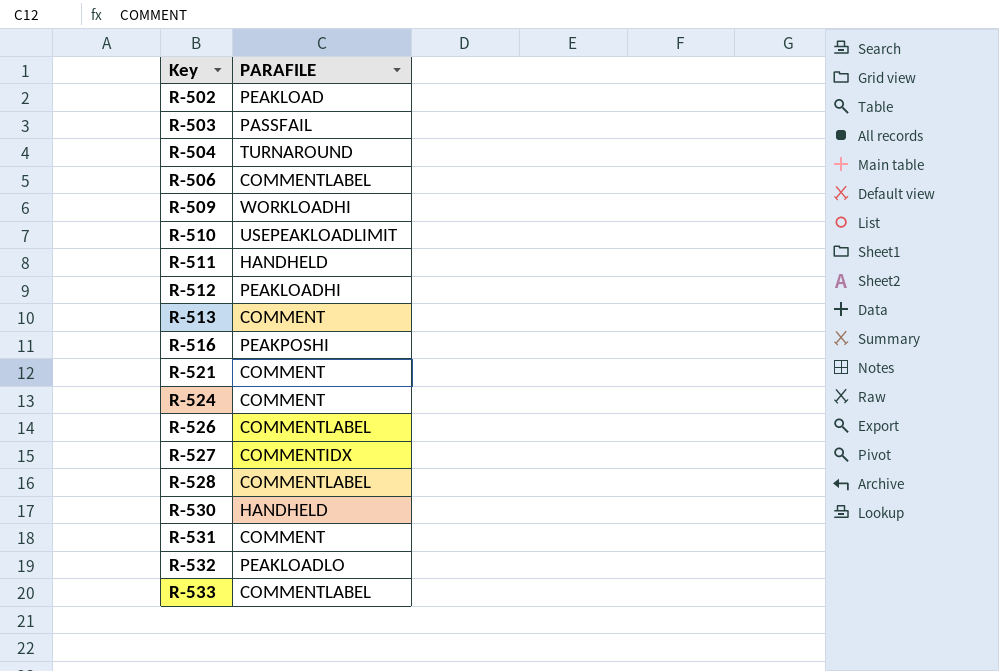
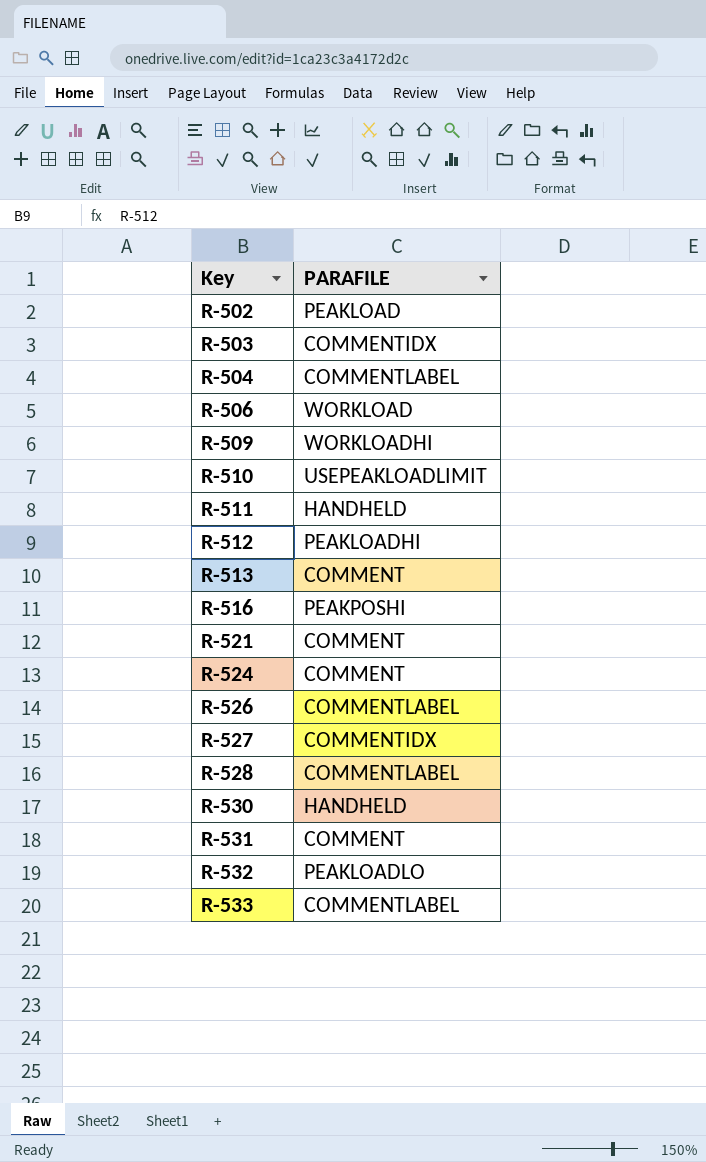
R-503 | PARAFILE: PASSFAIL -> COMMENTIDX
R-504 | PARAFILE: TURNAROUND -> COMMENTLABEL
R-506 | PARAFILE: COMMENTLABEL -> WORKLOAD

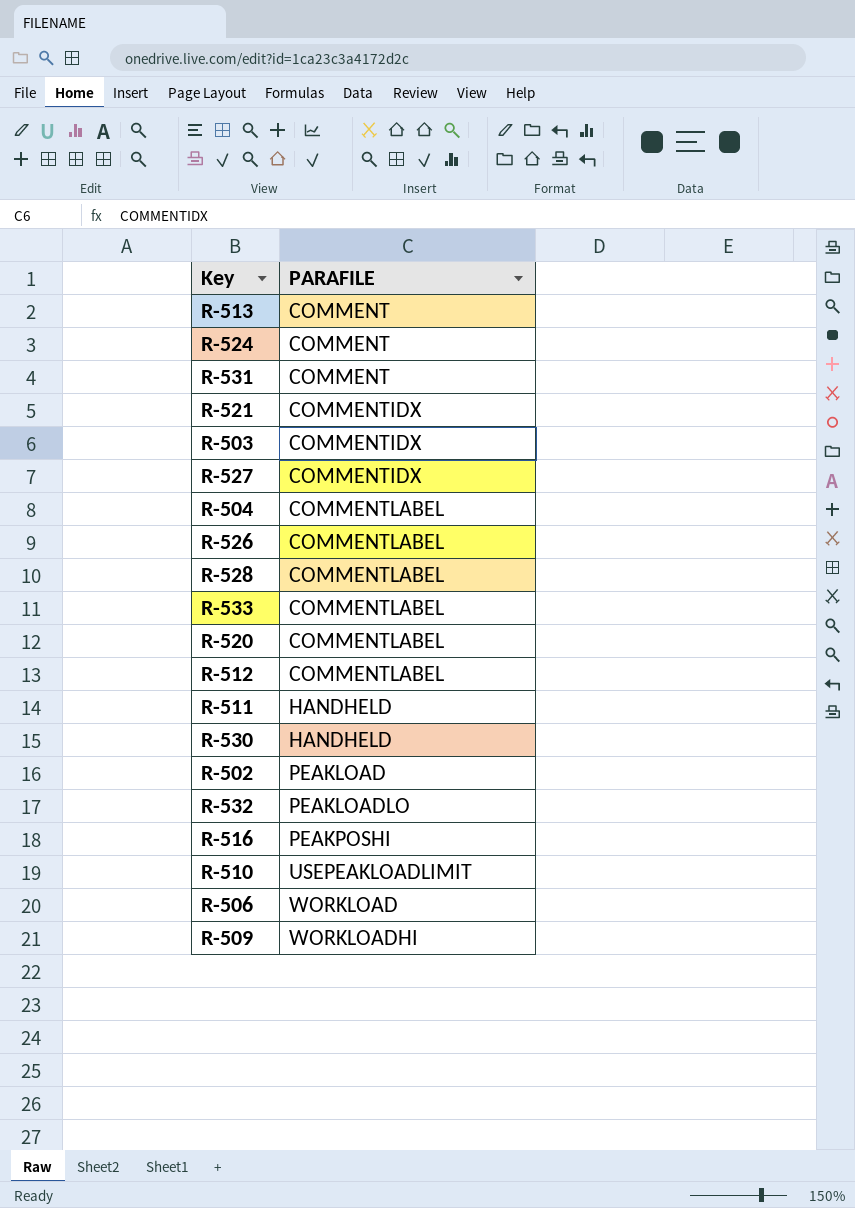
row order: Key ascending -> PARAFILE ascending
R-521 | PARAFILE: COMMENT -> COMMENTIDX
row R-520: none -> COMMENTLABEL
R-512 | PARAFILE: PEAKLOADHI -> COMMENTLABEL

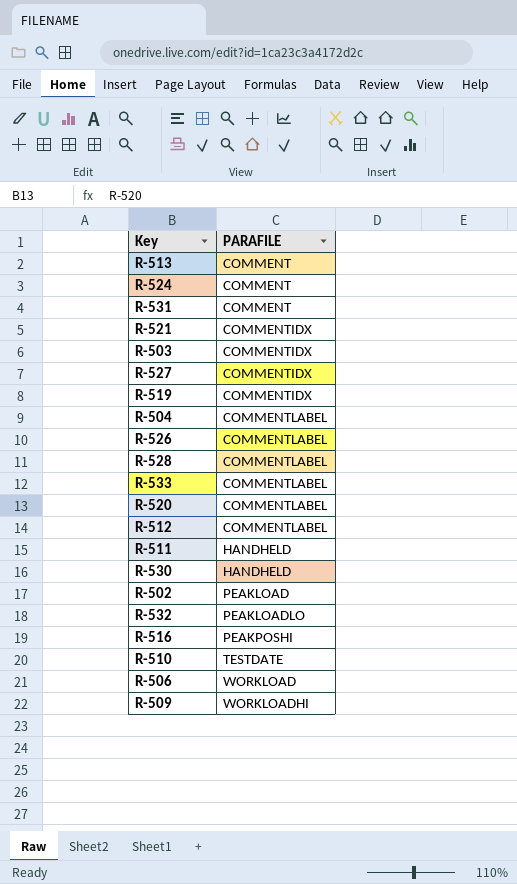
row R-519: none -> COMMENTIDX
R-510 | PARAFILE: USEPEAKLOADLIMIT -> TESTDATE

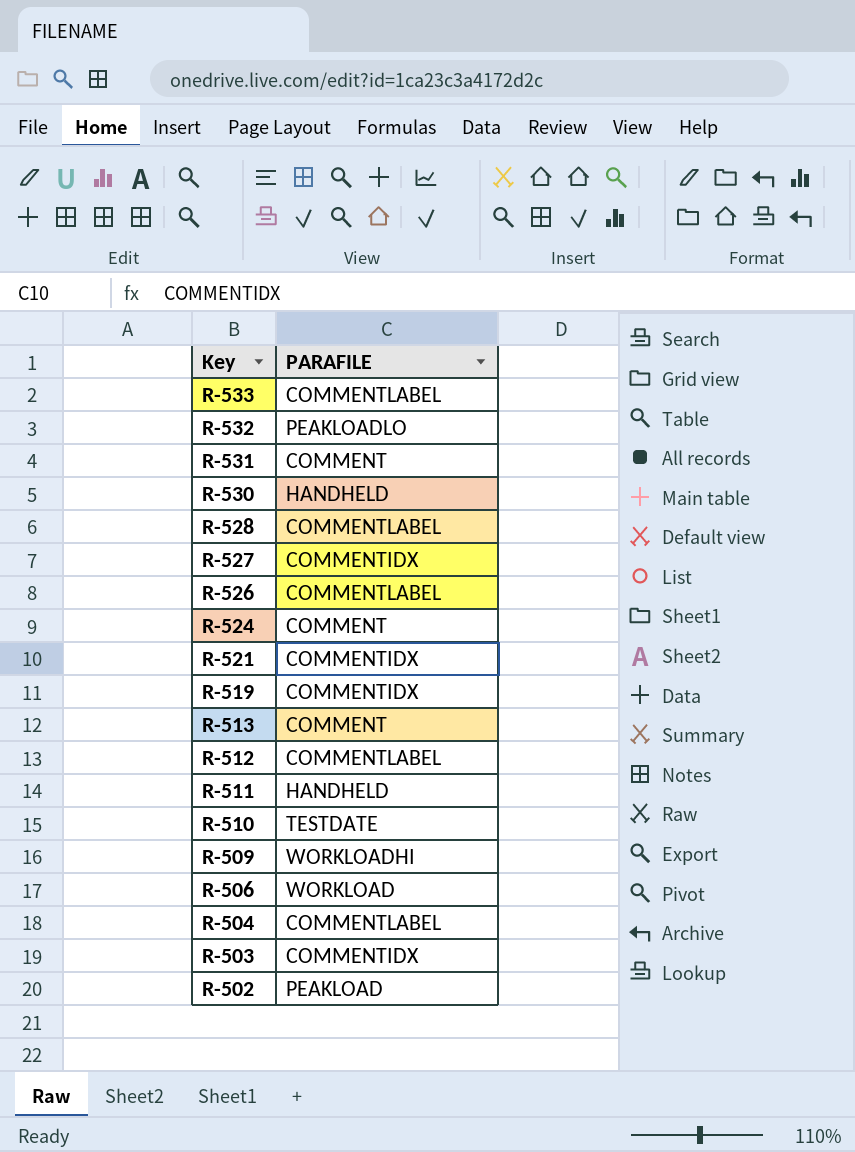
row order: PARAFILE ascending -> Key descending
row R-520: COMMENTLABEL -> none
row R-516: PEAKPOSHI -> none

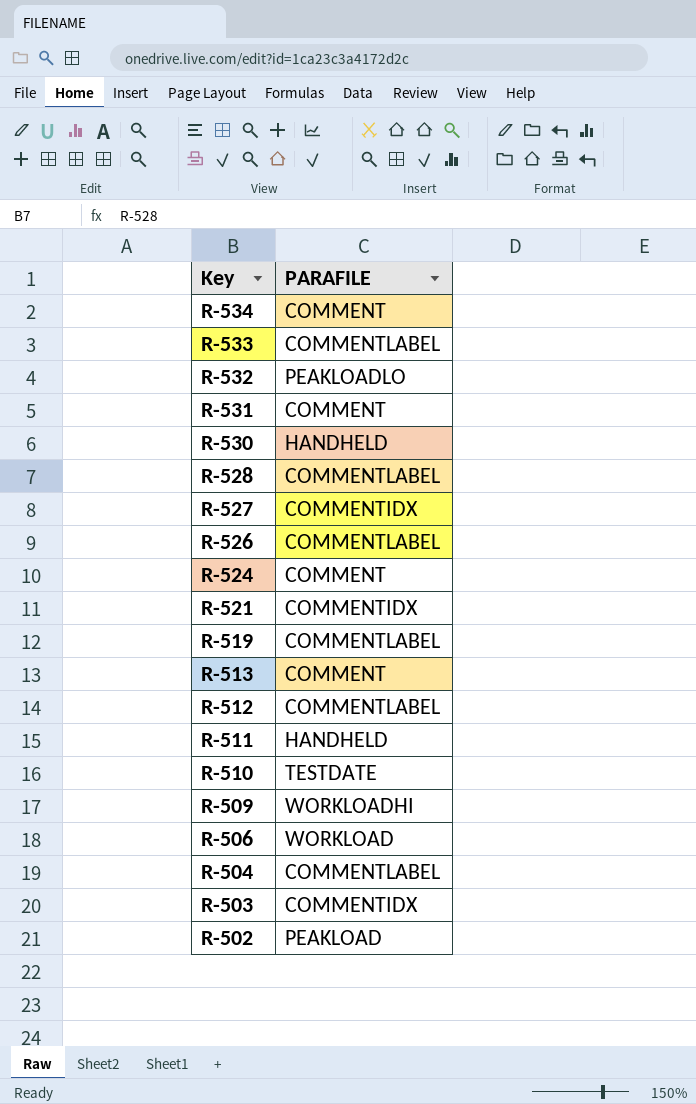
row R-534: none -> COMMENT
R-519 | PARAFILE: COMMENTIDX -> COMMENTLABEL

